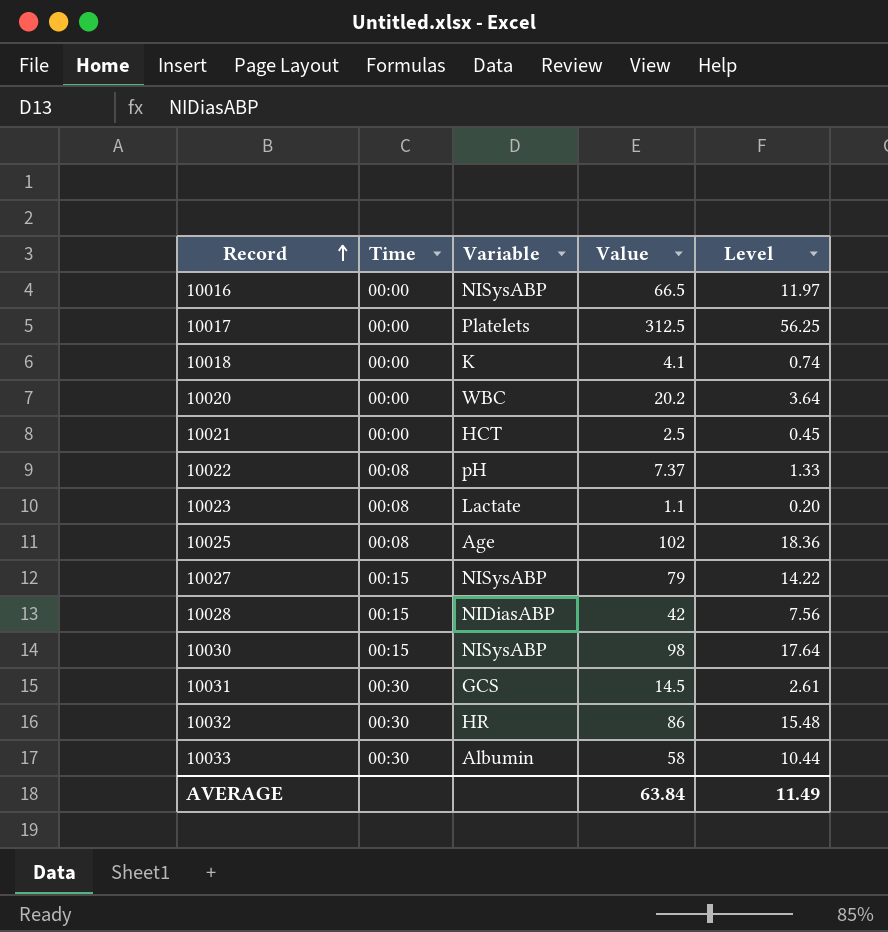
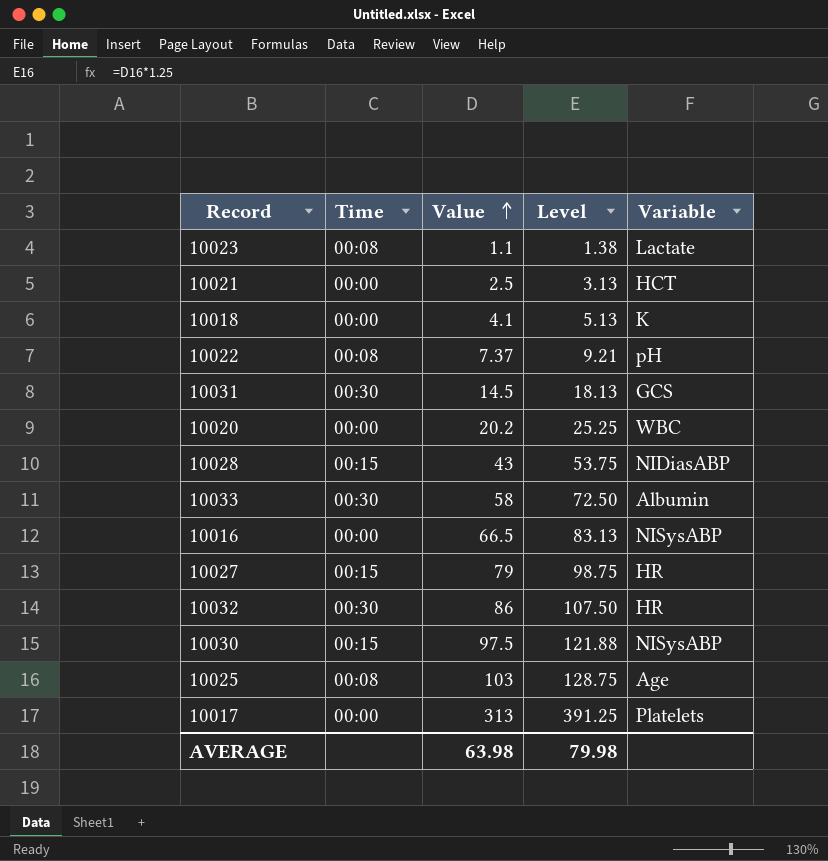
row order: Record ascending -> Value ascending
column Level | formula: [Value] * 0.18 -> [Value] * 1.25
column Variable | position: 3 -> 5
10028 | Value: 42 -> 43
10027 | Variable: NISysABP -> HR
10030 | Value: 98 -> 97.5
10025 | Value: 102 -> 103
10017 | Value: 312.5 -> 313
AVERAGE | Value: 63.84 -> 63.98
AVERAGE | Level: 11.49 -> 79.98

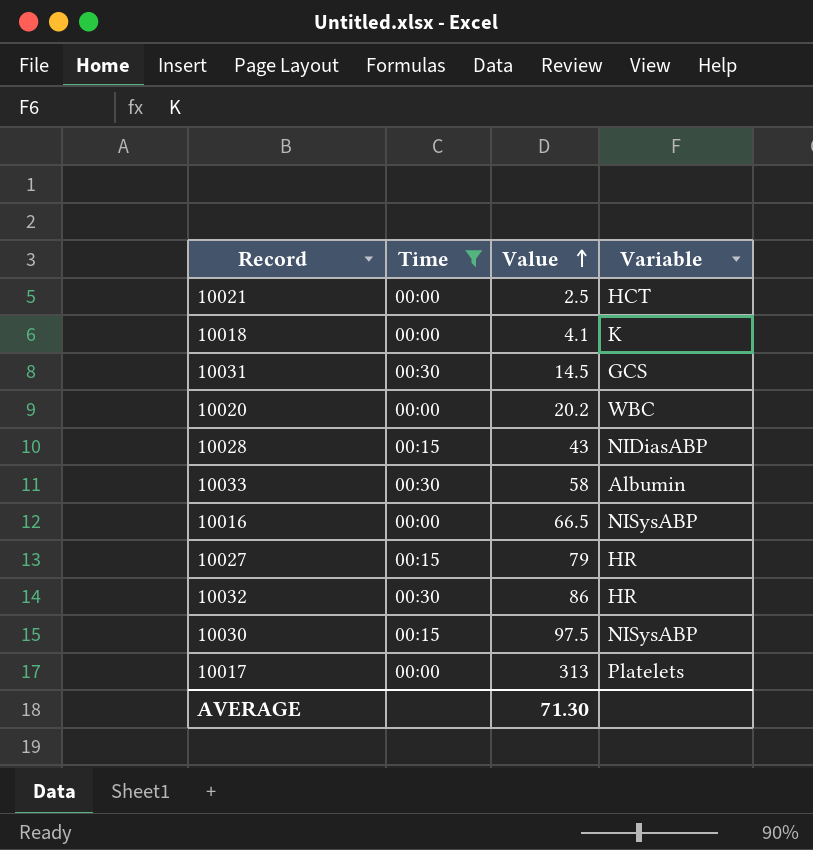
filter: none -> Time != 00:08
column Level | formula: [Value] * 1.25 -> none
AVERAGE | Value: 63.98 -> 71.30

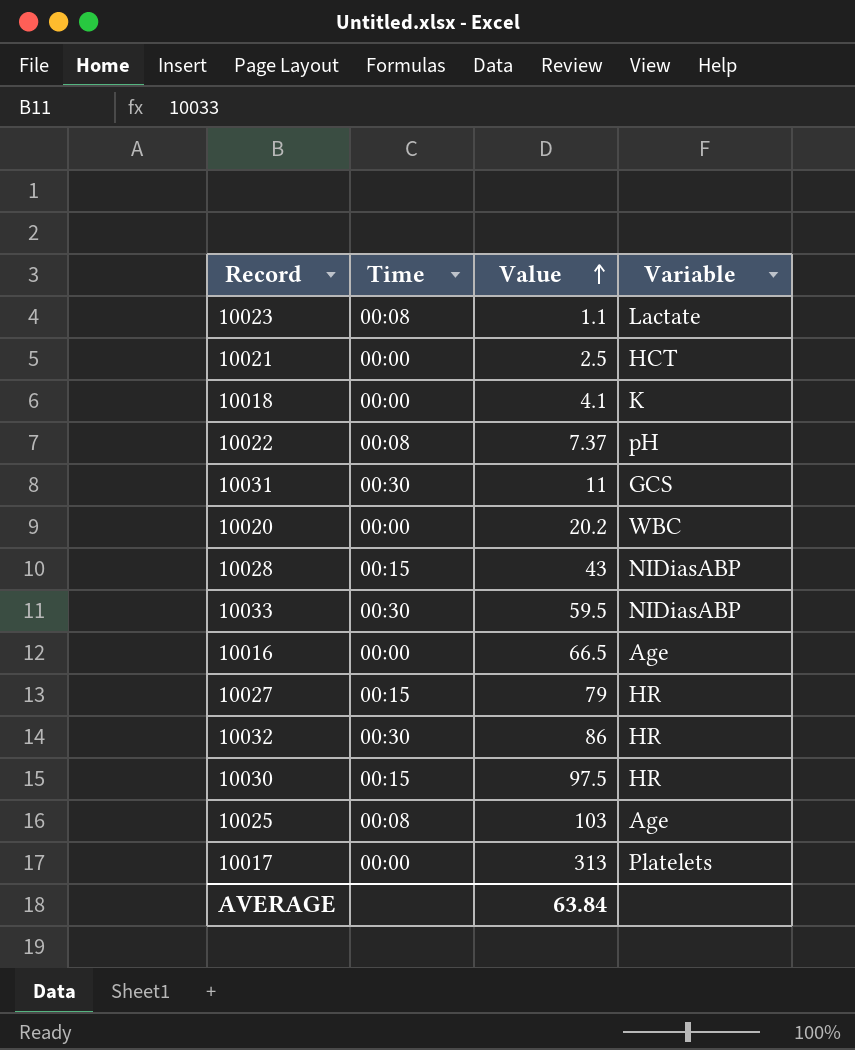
filter: Time != 00:08 -> none
10031 | Value: 14.5 -> 11
10033 | Value: 58 -> 59.5
10033 | Variable: Albumin -> NIDiasABP
10016 | Variable: NISysABP -> Age
10030 | Variable: NISysABP -> HR
AVERAGE | Value: 71.30 -> 63.84

